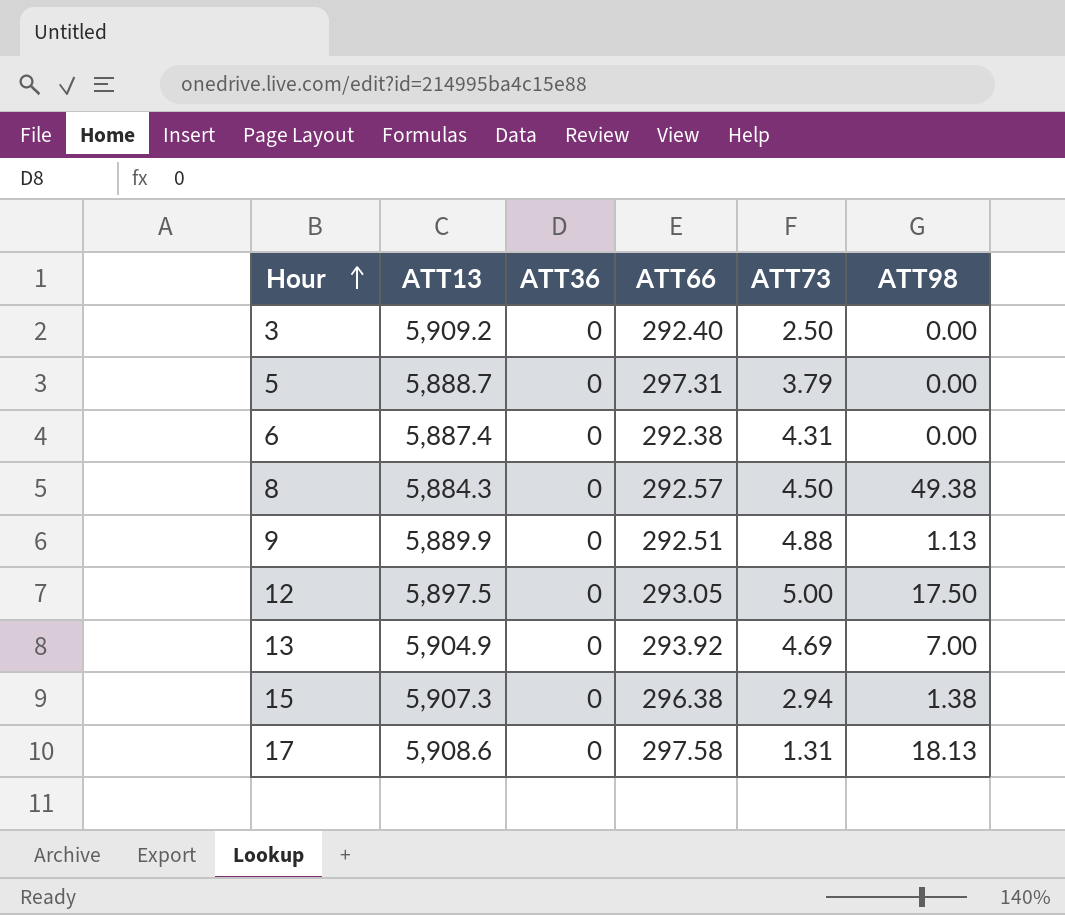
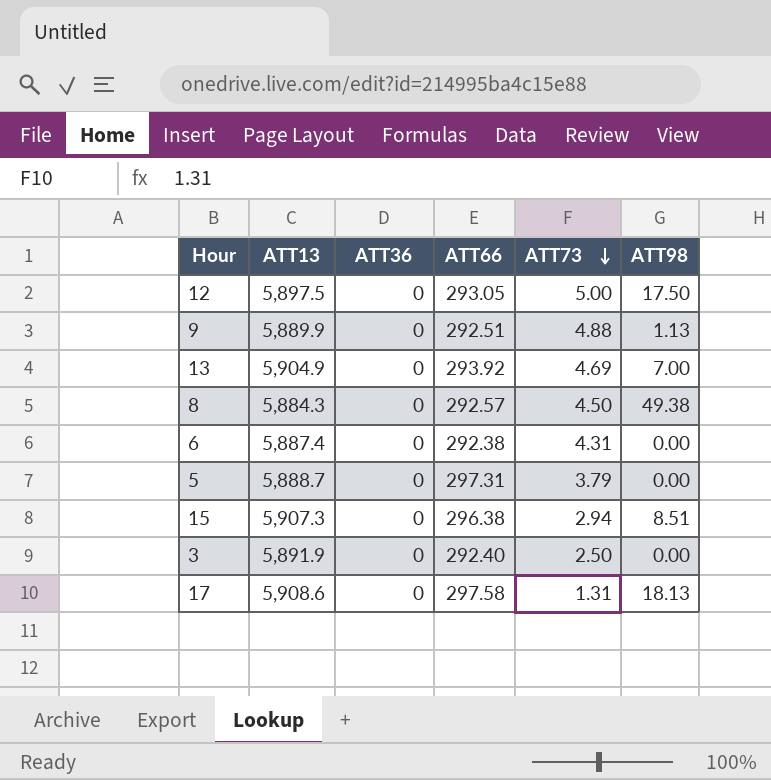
row order: Hour ascending -> ATT73 descending
15 | ATT98: 1.38 -> 8.51
3 | ATT13: 5,909.2 -> 5,891.9

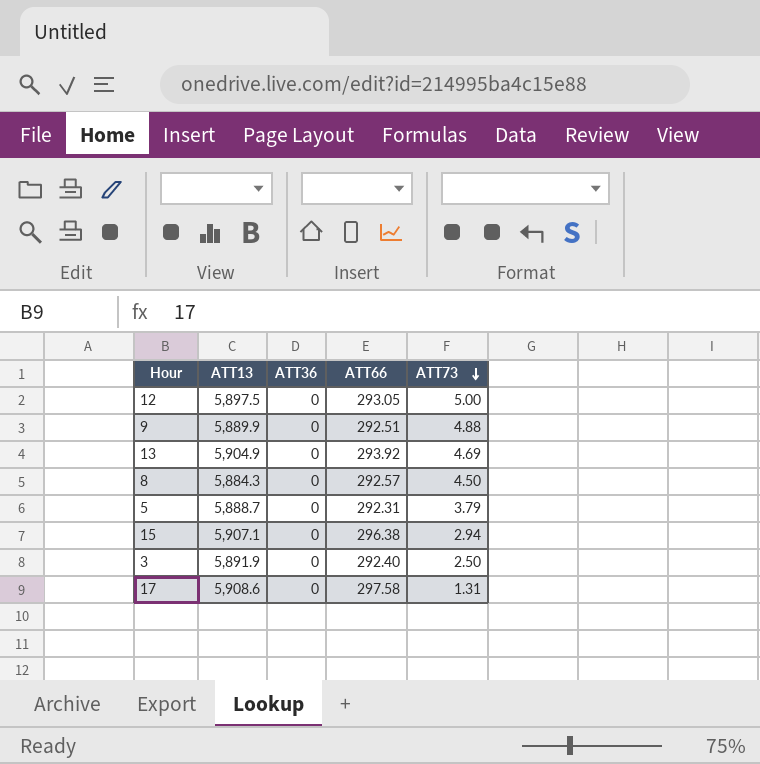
column ATT98 | position: 6 -> none
row 6: 5,887.4 | 0 | 292.38 | 4.31 | 0.00 -> none
5 | ATT66: 297.31 -> 292.31
15 | ATT13: 5,907.3 -> 5,907.1

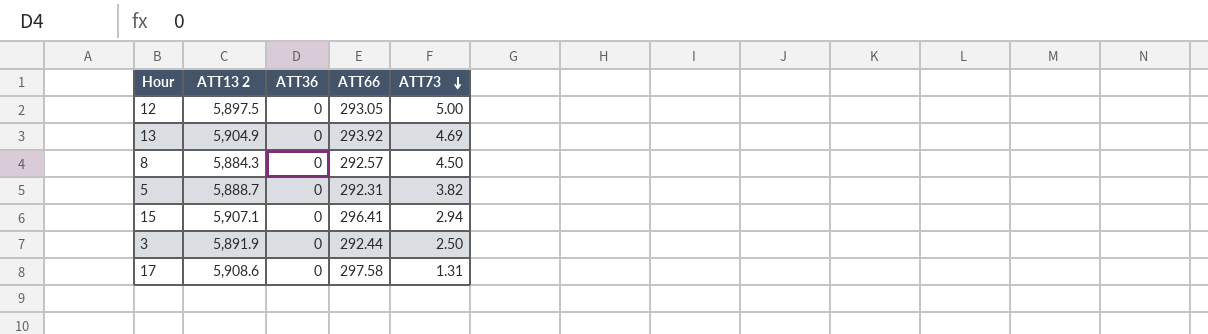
column name: ATT13 -> ATT13 2
row 9: 5,889.9 | 0 | 292.51 | 4.88 -> none
5 | ATT73: 3.79 -> 3.82
15 | ATT66: 296.38 -> 296.41
3 | ATT66: 292.40 -> 292.44

